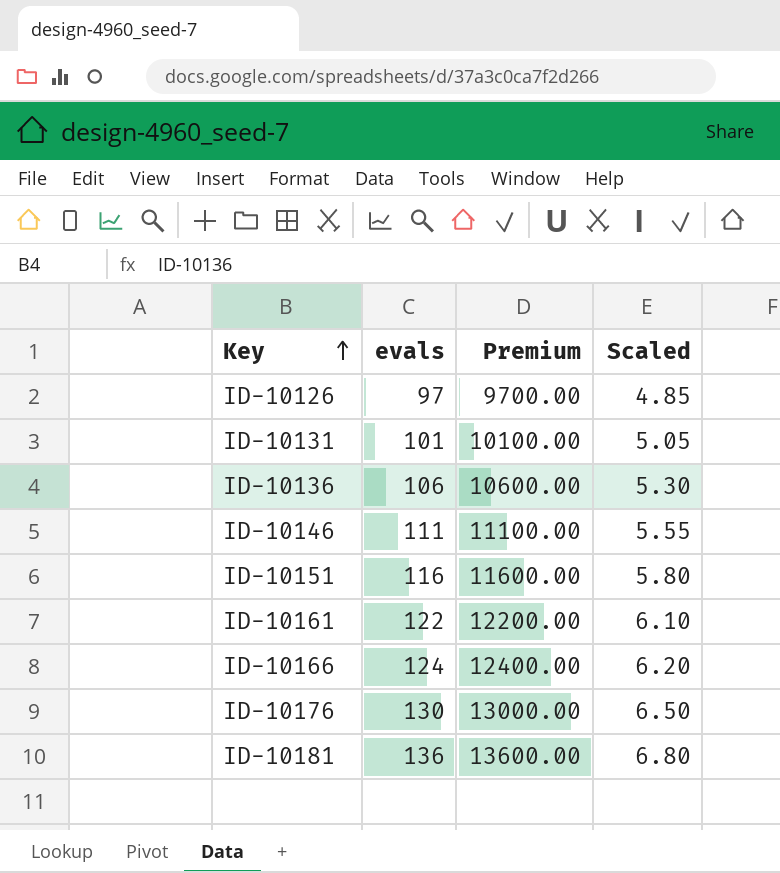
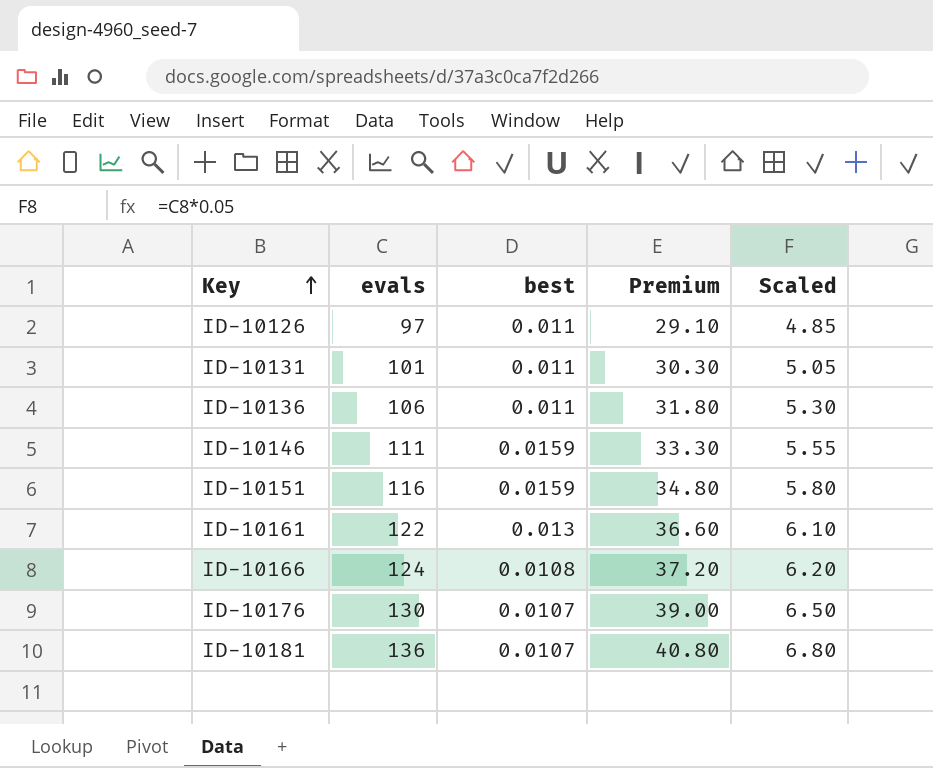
column best | position: none -> 3
column Premium | formula: [evals] * 100 -> [evals] * 0.3

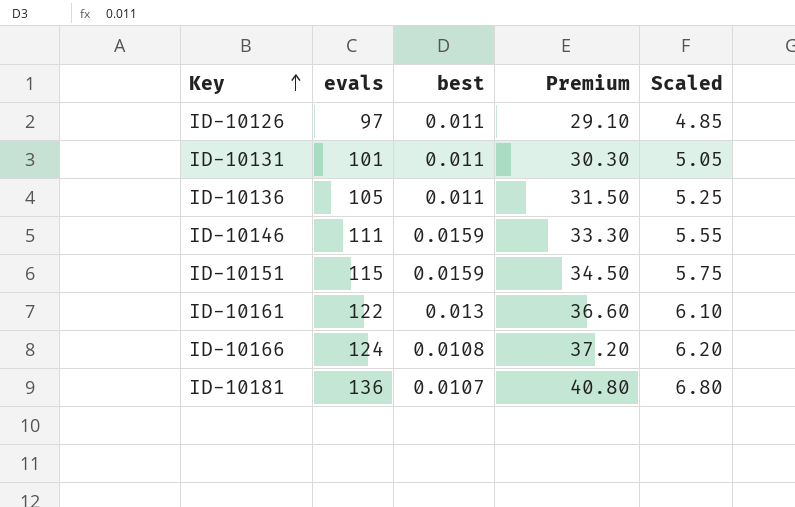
row ID-10176: 130 | 0.0107 | 39.00 | 6.50 -> none
ID-10136 | evals: 106 -> 105
ID-10136 | Premium: 31.80 -> 31.50
ID-10136 | Scaled: 5.30 -> 5.25
ID-10151 | evals: 116 -> 115
ID-10151 | Premium: 34.80 -> 34.50
ID-10151 | Scaled: 5.80 -> 5.75

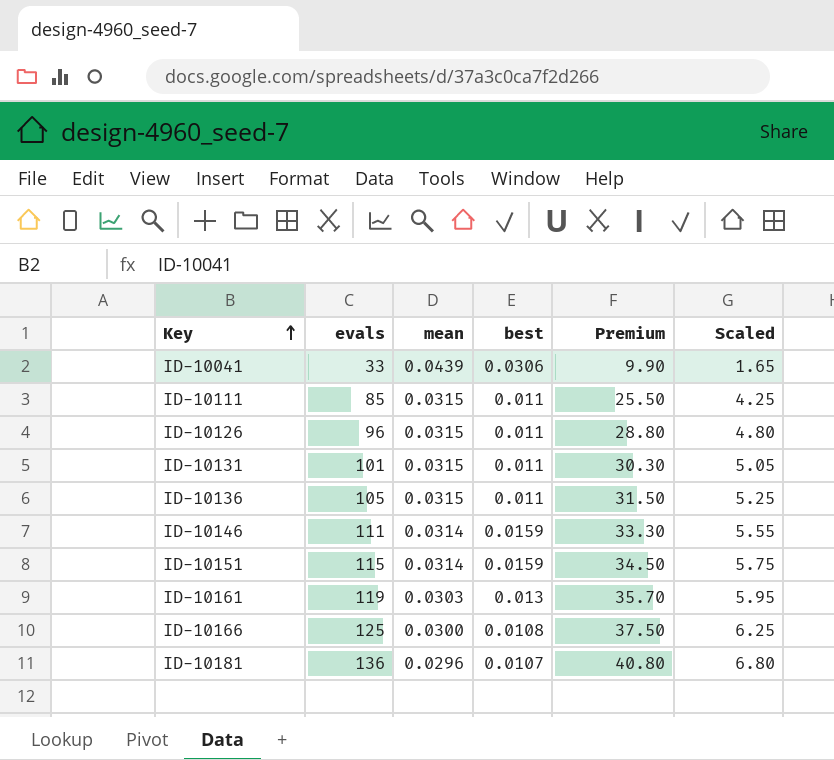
column mean | position: none -> 3
row ID-10041: none -> 33 | 0.0439 | 0.0306 | 9.90 | 1.65
row ID-10111: none -> 85 | 0.0315 | 0.011 | 25.50 | 4.25
ID-10126 | evals: 97 -> 96
ID-10126 | Premium: 29.10 -> 28.80
ID-10126 | Scaled: 4.85 -> 4.80
ID-10161 | evals: 122 -> 119
ID-10161 | Premium: 36.60 -> 35.70
ID-10161 | Scaled: 6.10 -> 5.95
ID-10166 | evals: 124 -> 125
ID-10166 | Premium: 37.20 -> 37.50
ID-10166 | Scaled: 6.20 -> 6.25

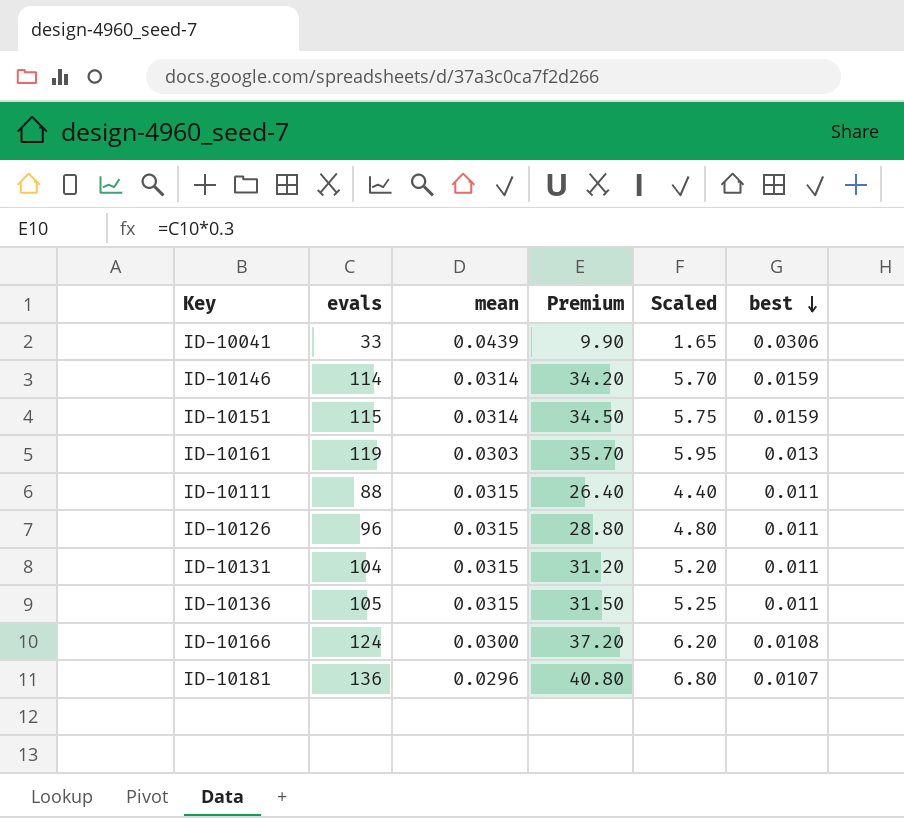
row order: Key ascending -> best descending
column best | position: 4 -> 6
ID-10146 | evals: 111 -> 114
ID-10146 | Premium: 33.30 -> 34.20
ID-10146 | Scaled: 5.55 -> 5.70
ID-10111 | evals: 85 -> 88
ID-10111 | Premium: 25.50 -> 26.40
ID-10111 | Scaled: 4.25 -> 4.40
ID-10131 | evals: 101 -> 104
ID-10131 | Premium: 30.30 -> 31.20
ID-10131 | Scaled: 5.05 -> 5.20
ID-10166 | evals: 125 -> 124
ID-10166 | Premium: 37.50 -> 37.20
ID-10166 | Scaled: 6.25 -> 6.20

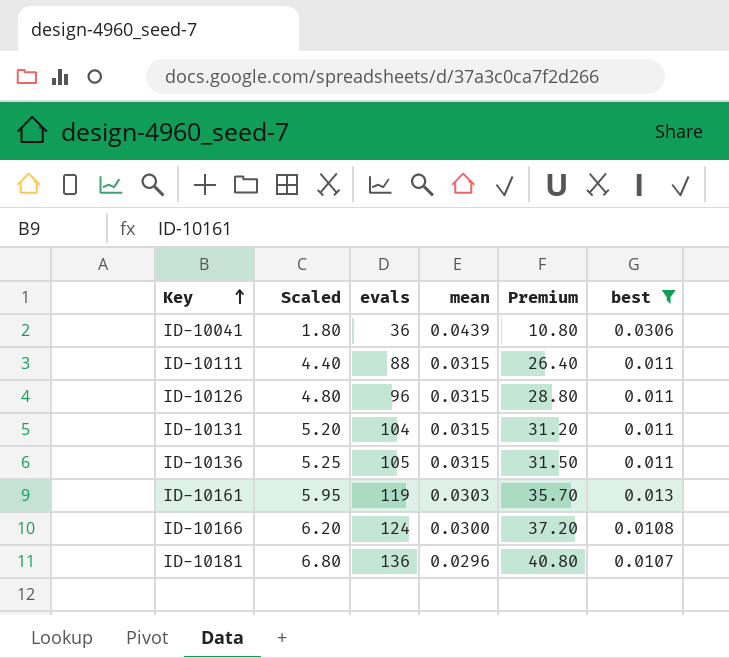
filter: none -> best != 0.0159
row order: best descending -> Key ascending
column Scaled | position: 5 -> 2
ID-10041 | Scaled: 1.65 -> 1.80
ID-10041 | evals: 33 -> 36
ID-10041 | Premium: 9.90 -> 10.80

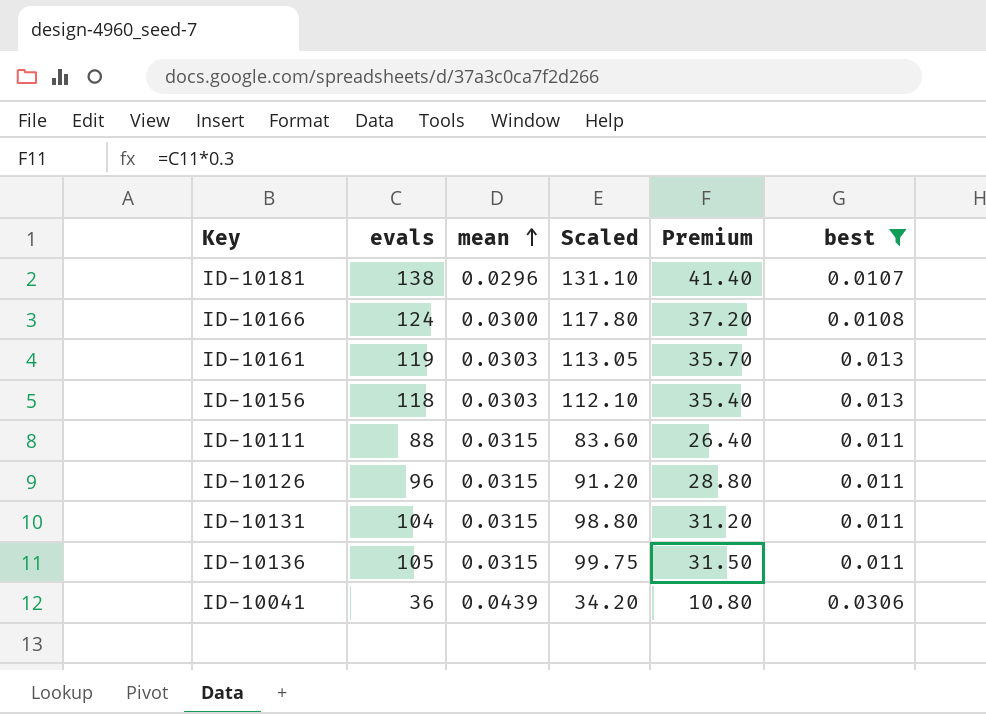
row order: Key ascending -> mean ascending
column Scaled | formula: [evals] * 0.05 -> [evals] * 0.95
column Scaled | position: 2 -> 4
ID-10181 | evals: 136 -> 138
ID-10181 | Premium: 40.80 -> 41.40
row ID-10156: none -> 118 | 0.0303 | 112.10 | 35.40 | 0.013

